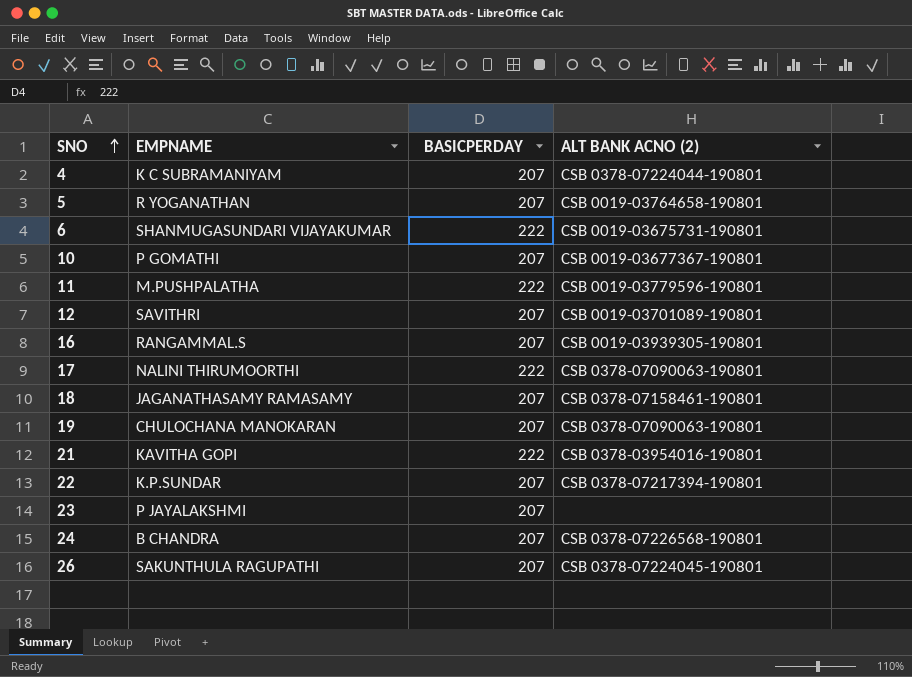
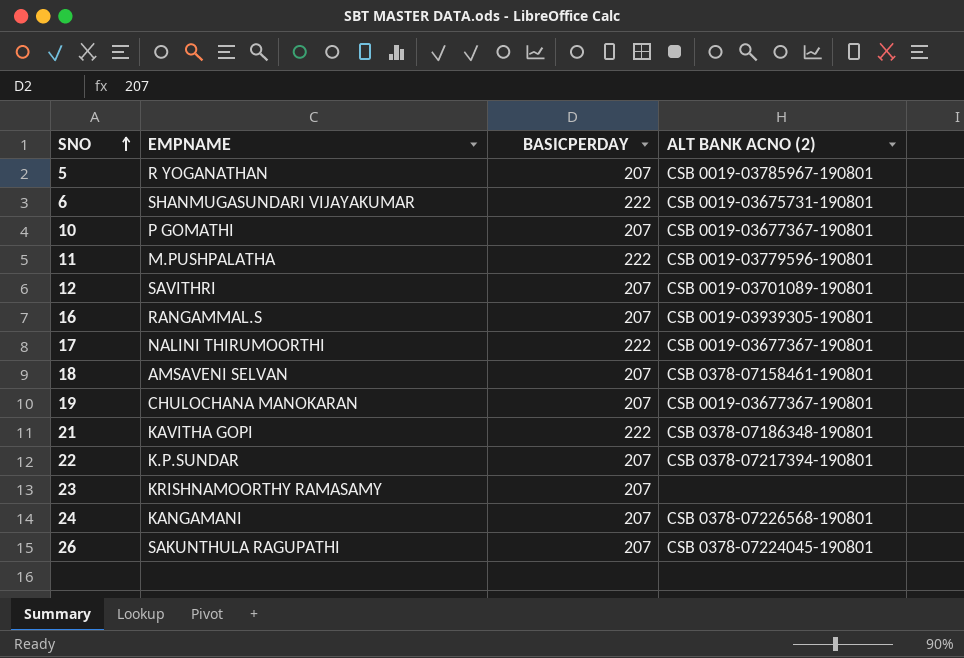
row 4: K C SUBRAMANIYAM | 207 | CSB 0378-07224044-190801 -> none
5 | ALT BANK ACNO (2): CSB 0019-03764658-190801 -> CSB 0019-03785967-190801
17 | ALT BANK ACNO (2): CSB 0378-07090063-190801 -> CSB 0019-03677367-190801
18 | EMPNAME: JAGANATHASAMY RAMASAMY -> AMSAVENI SELVAN
19 | ALT BANK ACNO (2): CSB 0378-07090063-190801 -> CSB 0019-03677367-190801
21 | ALT BANK ACNO (2): CSB 0378-03954016-190801 -> CSB 0378-07186348-190801
23 | EMPNAME: P JAYALAKSHMI -> KRISHNAMOORTHY RAMASAMY
24 | EMPNAME: B CHANDRA -> KANGAMANI

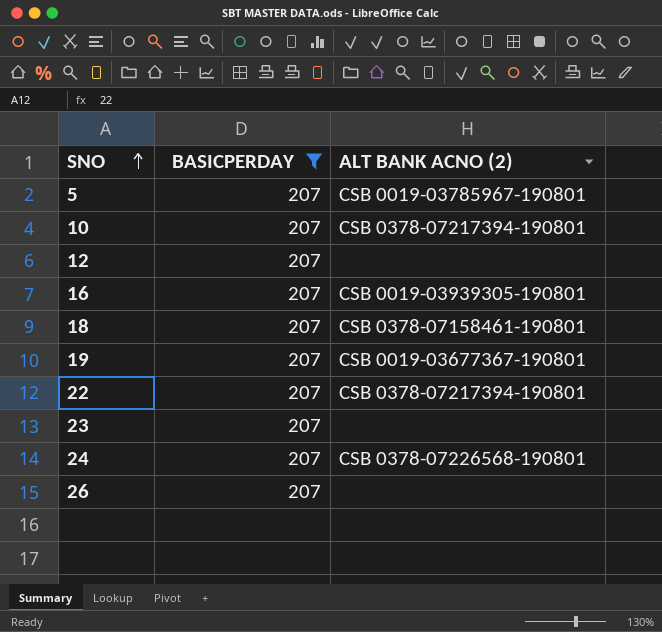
filter: none -> BASICPERDAY = 207
column EMPNAME | position: 2 -> none
10 | ALT BANK ACNO (2): CSB 0019-03677367-190801 -> CSB 0378-07217394-190801
12 | ALT BANK ACNO (2): CSB 0019-03701089-190801 -> none
26 | ALT BANK ACNO (2): CSB 0378-07224045-190801 -> none

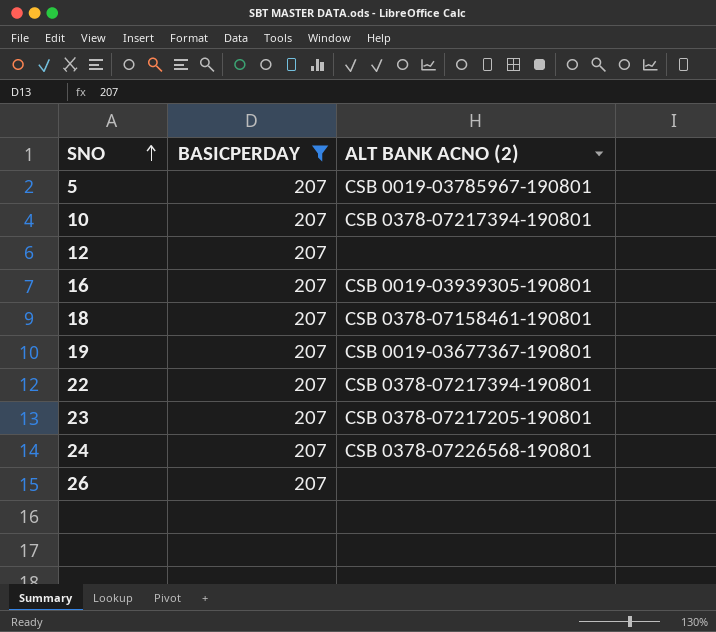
23 | ALT BANK ACNO (2): none -> CSB 0378-07217205-190801

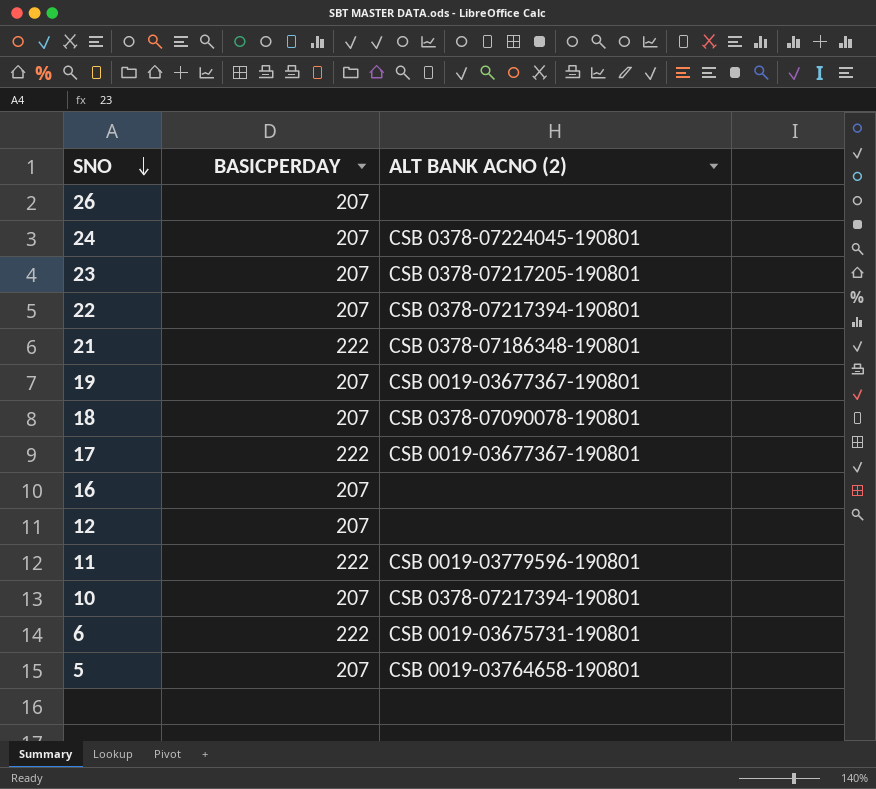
filter: BASICPERDAY = 207 -> none
row order: SNO ascending -> SNO descending
24 | ALT BANK ACNO (2): CSB 0378-07226568-190801 -> CSB 0378-07224045-190801
18 | ALT BANK ACNO (2): CSB 0378-07158461-190801 -> CSB 0378-07090078-190801
16 | ALT BANK ACNO (2): CSB 0019-03939305-190801 -> none
5 | ALT BANK ACNO (2): CSB 0019-03785967-190801 -> CSB 0019-03764658-190801

